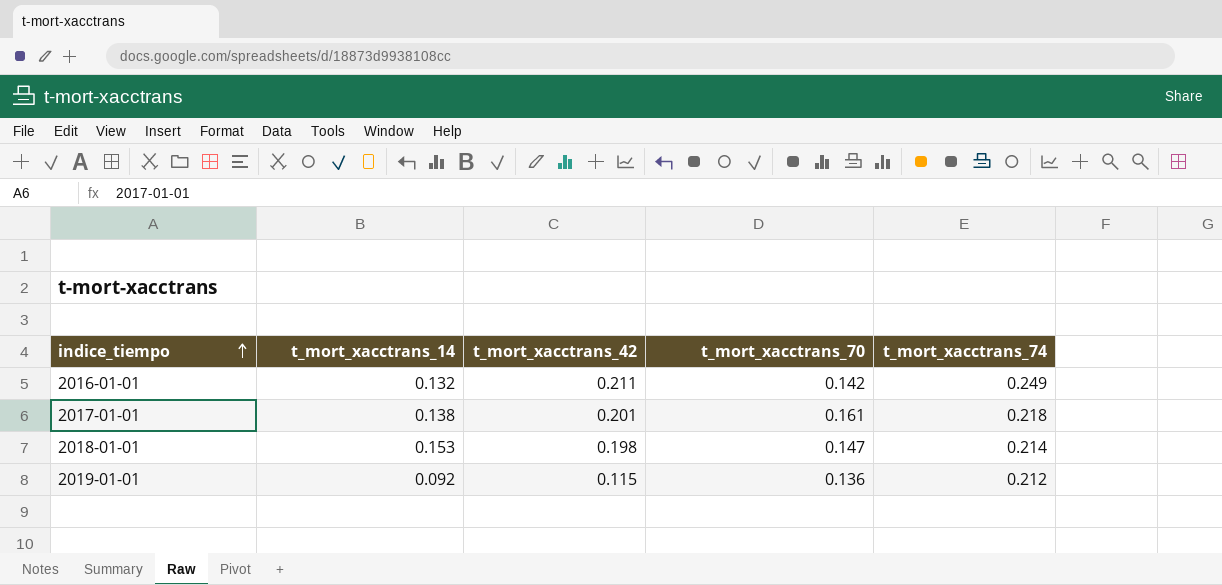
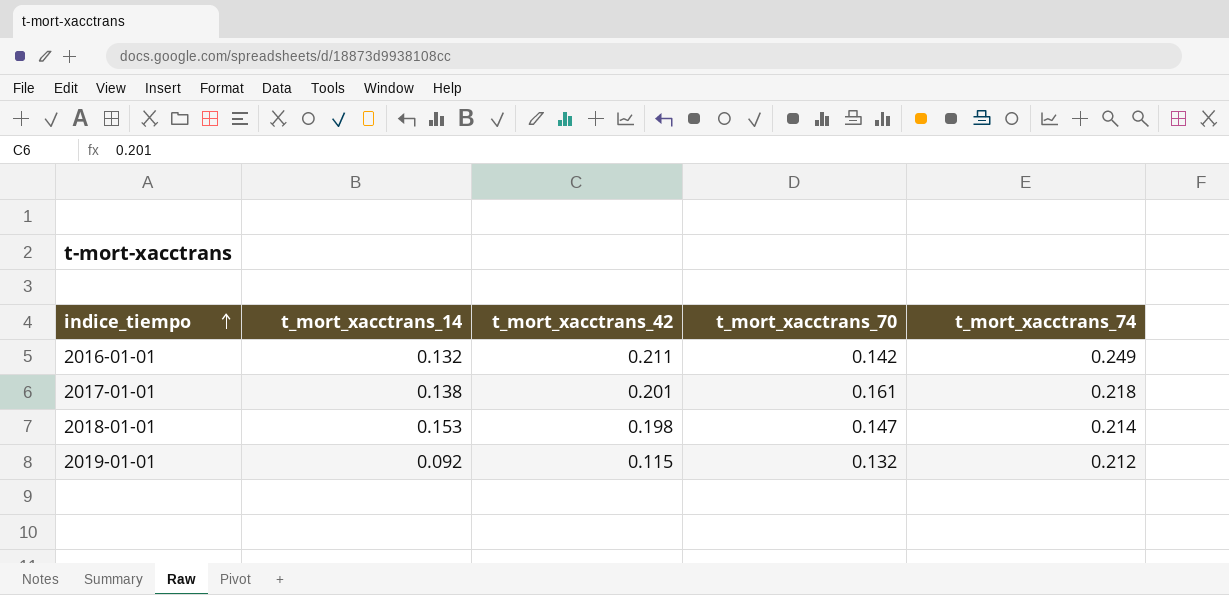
2019-01-01 | t_mort_xacctrans_70: 0.136 -> 0.132

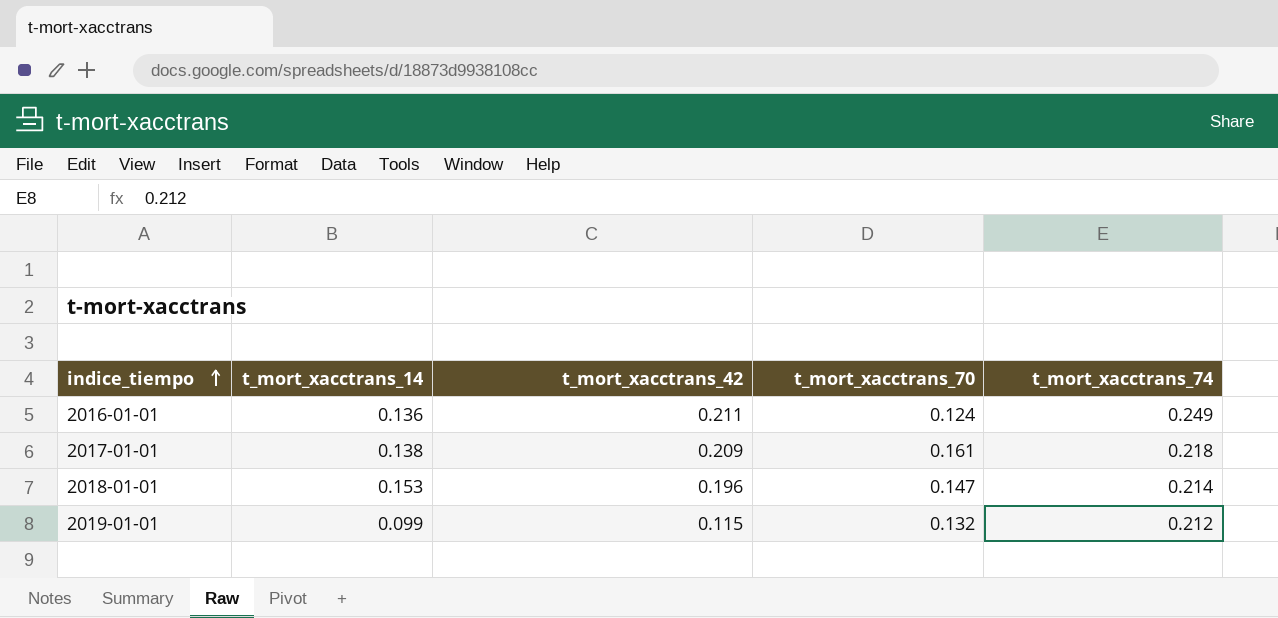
2016-01-01 | t_mort_xacctrans_14: 0.132 -> 0.136
2016-01-01 | t_mort_xacctrans_70: 0.142 -> 0.124
2017-01-01 | t_mort_xacctrans_42: 0.201 -> 0.209
2018-01-01 | t_mort_xacctrans_42: 0.198 -> 0.196
2019-01-01 | t_mort_xacctrans_14: 0.092 -> 0.099

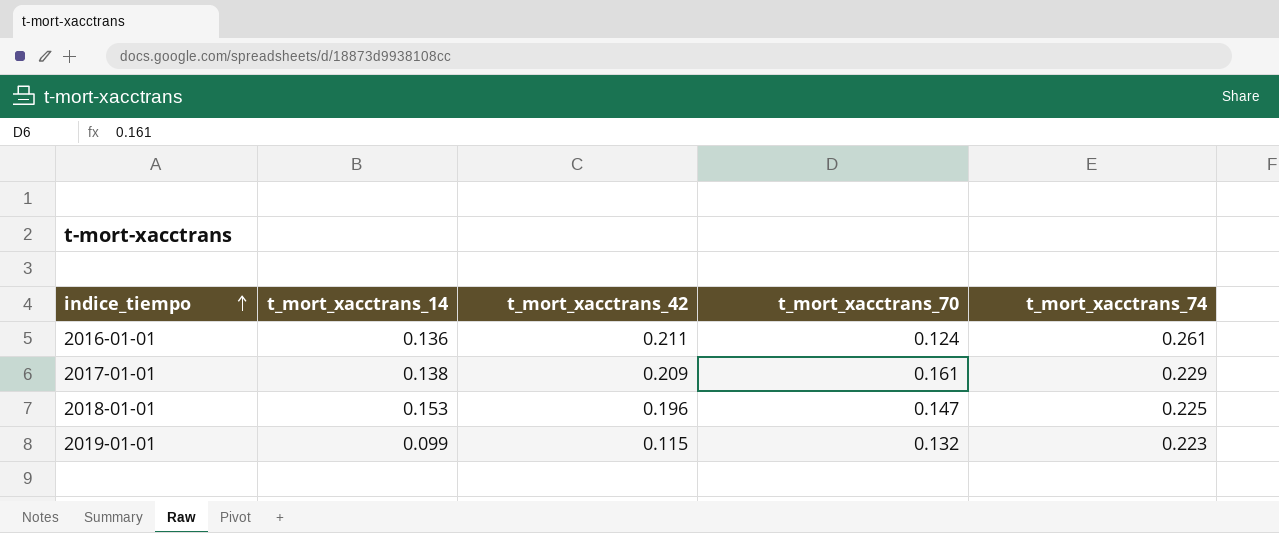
2016-01-01 | t_mort_xacctrans_74: 0.249 -> 0.261
2017-01-01 | t_mort_xacctrans_74: 0.218 -> 0.229
2018-01-01 | t_mort_xacctrans_74: 0.214 -> 0.225
2019-01-01 | t_mort_xacctrans_74: 0.212 -> 0.223

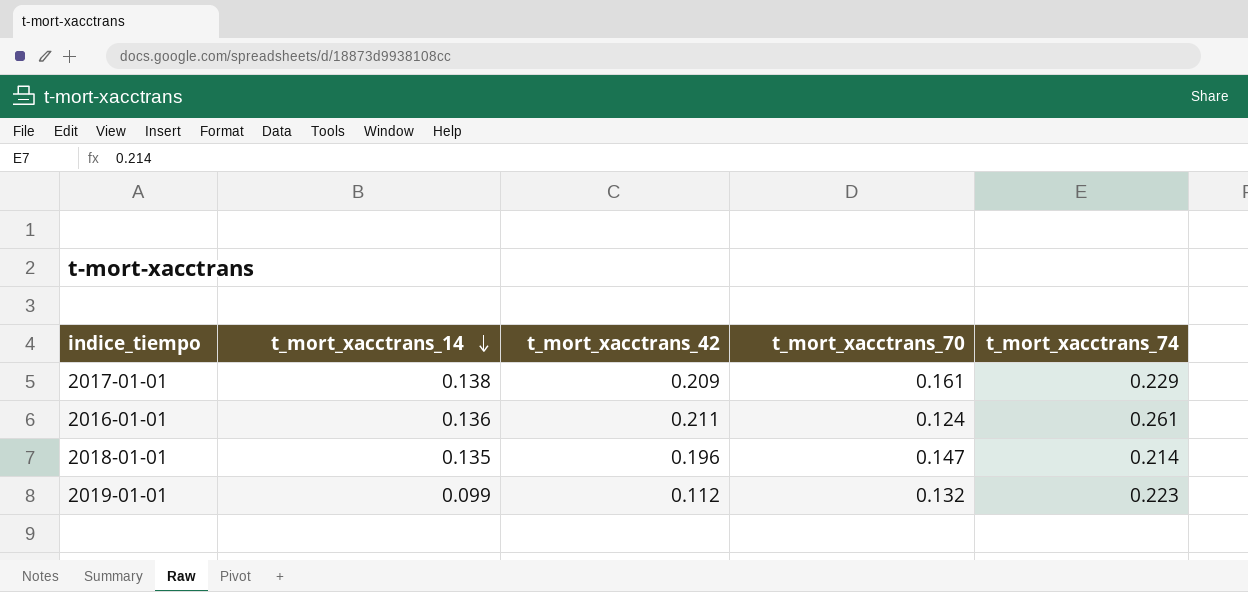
row order: indice_tiempo ascending -> t_mort_xacctrans_14 descending
2018-01-01 | t_mort_xacctrans_14: 0.153 -> 0.135
2018-01-01 | t_mort_xacctrans_74: 0.225 -> 0.214
2019-01-01 | t_mort_xacctrans_42: 0.115 -> 0.112

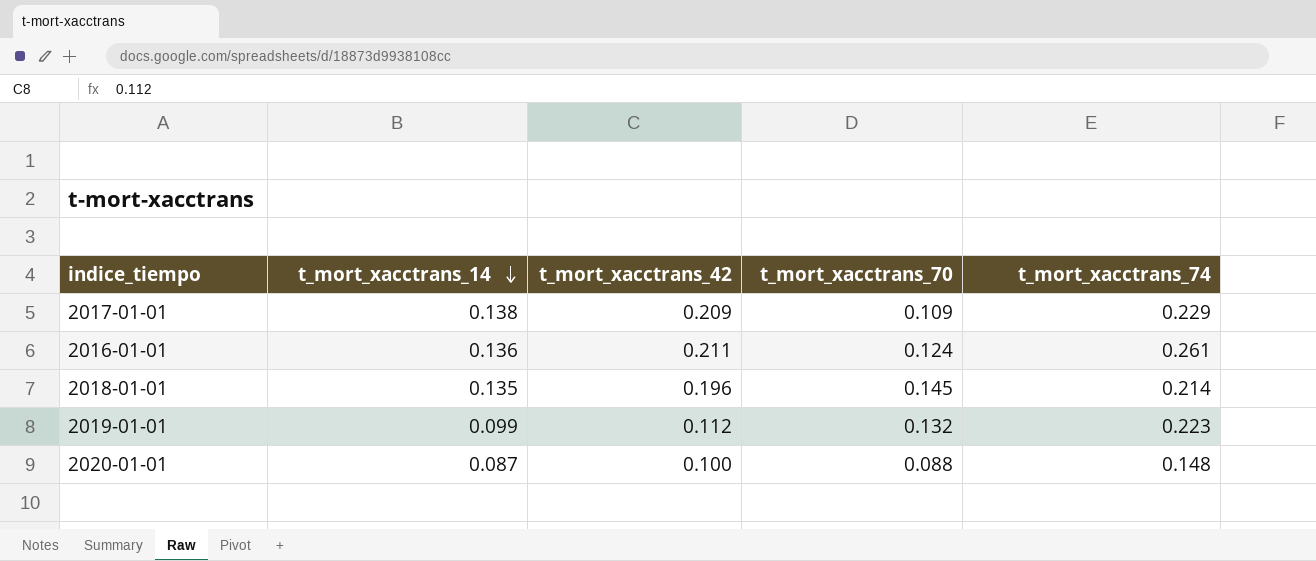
2017-01-01 | t_mort_xacctrans_70: 0.161 -> 0.109
2018-01-01 | t_mort_xacctrans_70: 0.147 -> 0.145
row 2020-01-01: none -> 0.087 | 0.100 | 0.088 | 0.148

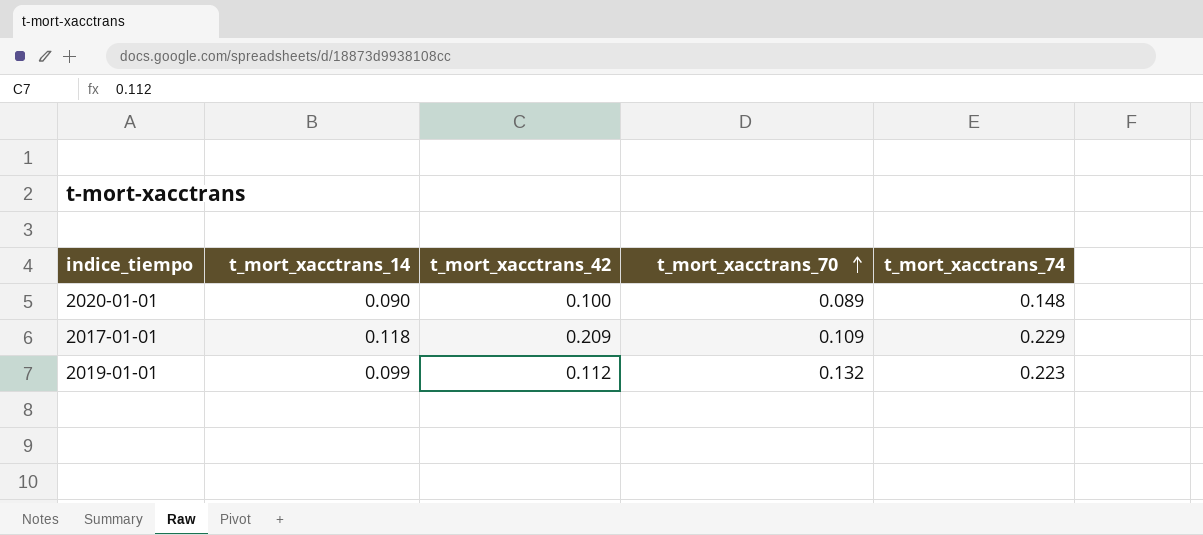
row order: t_mort_xacctrans_14 descending -> t_mort_xacctrans_70 ascending
row 2016-01-01: 0.136 | 0.211 | 0.124 | 0.261 -> none
row 2018-01-01: 0.135 | 0.196 | 0.145 | 0.214 -> none
2020-01-01 | t_mort_xacctrans_14: 0.087 -> 0.090
2020-01-01 | t_mort_xacctrans_70: 0.088 -> 0.089
2017-01-01 | t_mort_xacctrans_14: 0.138 -> 0.118

